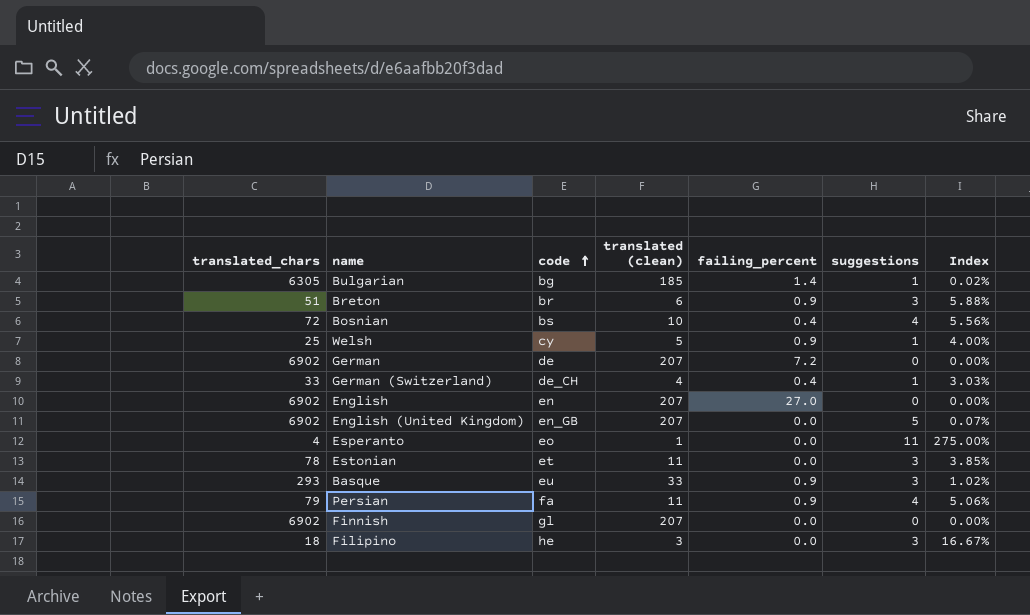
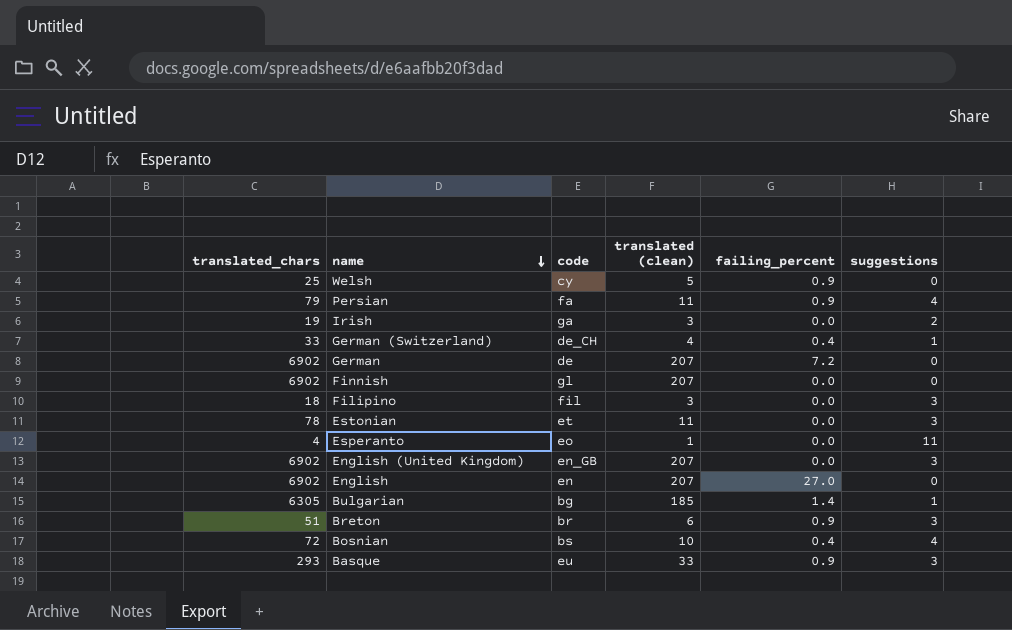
row order: code ascending -> name descending
column Index | formula: [suggestions] / [translated_chars] -> none
Welsh | suggestions: 1 -> 0
row Irish: none -> 19 | ga | 3 | 0.0 | 2
Filipino | code: he -> fil
English (United Kingdom) | suggestions: 5 -> 3

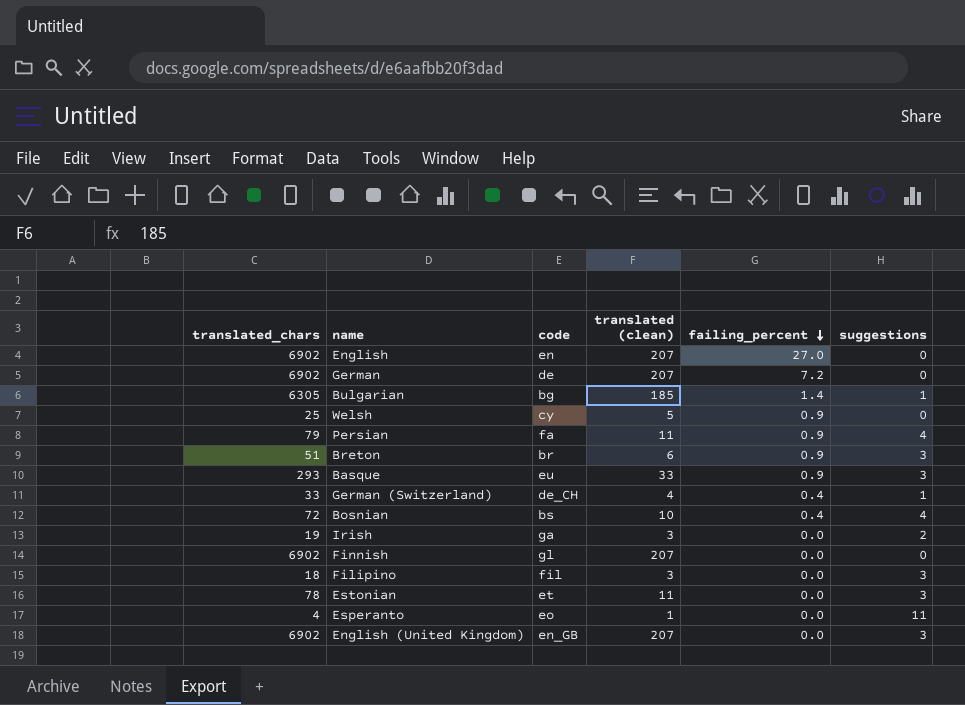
row order: name descending -> failing_percent descending

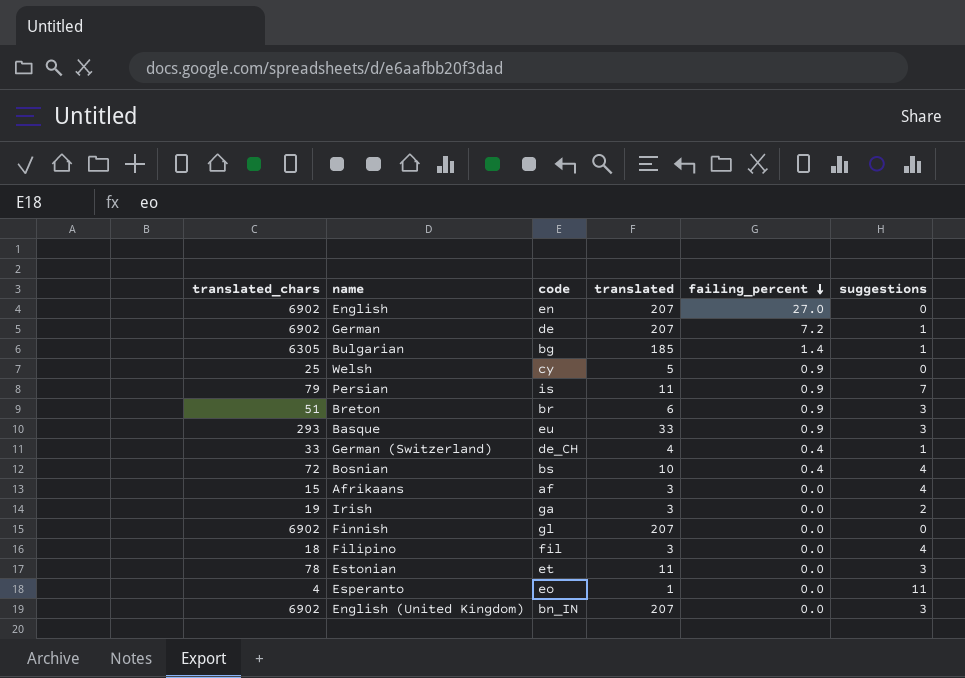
column name: translated (clean) -> translated
German | suggestions: 0 -> 1
Persian | code: fa -> is
Persian | suggestions: 4 -> 7
row Afrikaans: none -> 15 | af | 3 | 0.0 | 4
Filipino | suggestions: 3 -> 4
English (United Kingdom) | code: en_GB -> bn_IN

